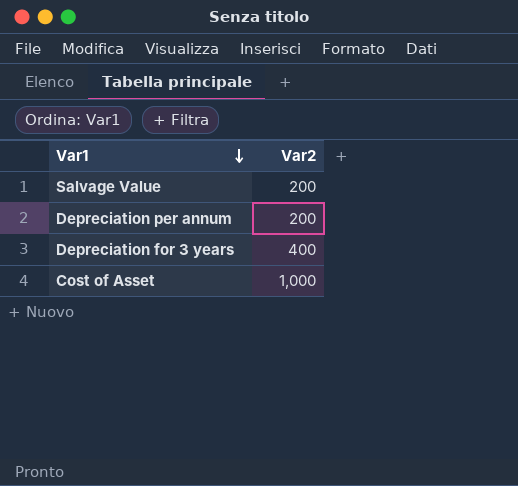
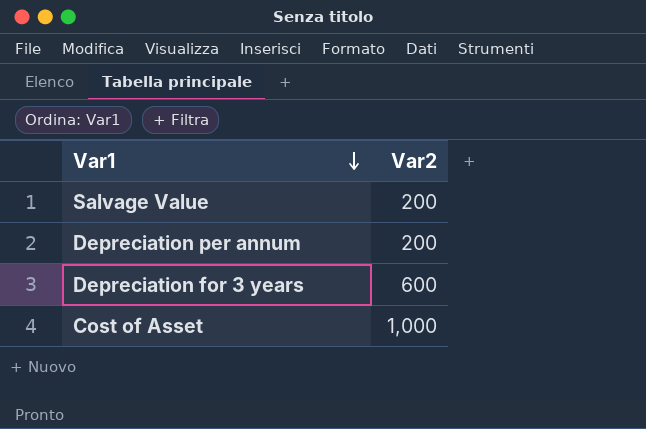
Depreciation for 3 years | Var2: 400 -> 600

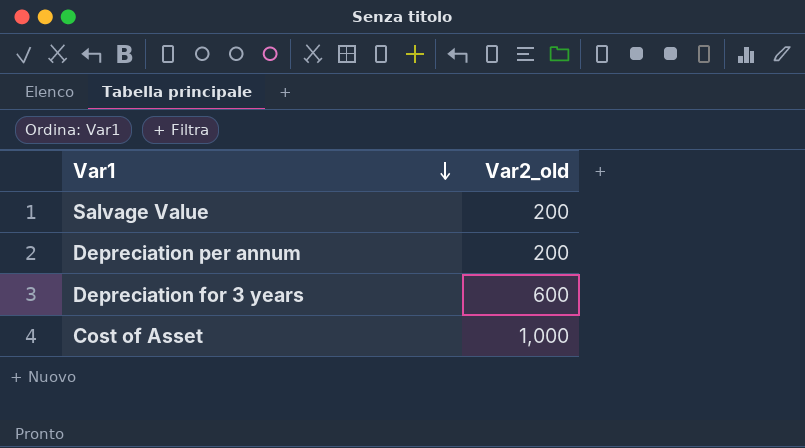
column name: Var2 -> Var2_old

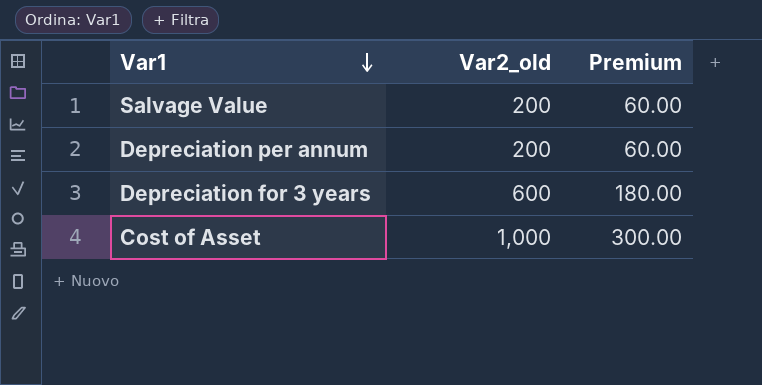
column Premium | formula: none -> [Var2_old] * 0.3

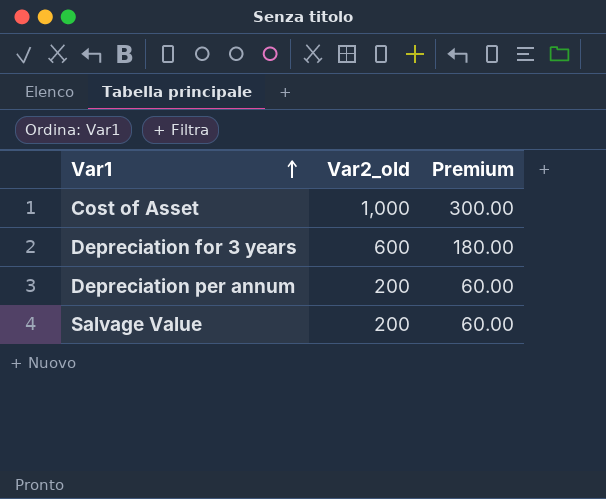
row order: Var1 descending -> Var1 ascending

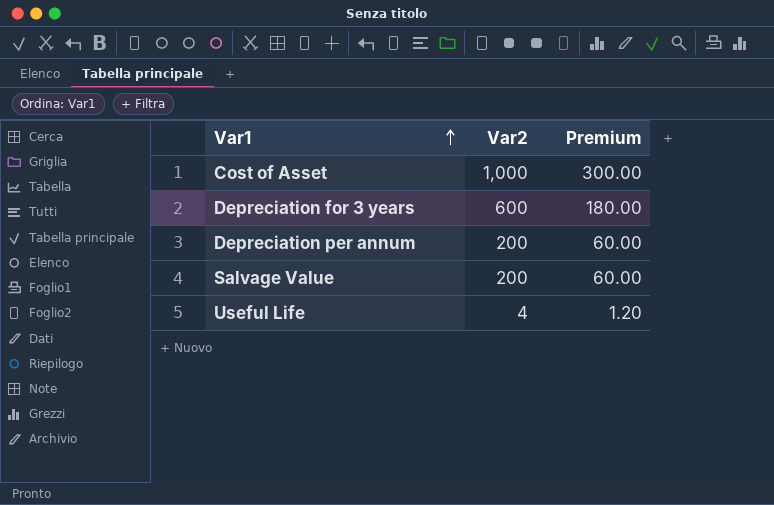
column name: Var2_old -> Var2
row Useful Life: none -> 4 | 1.20

